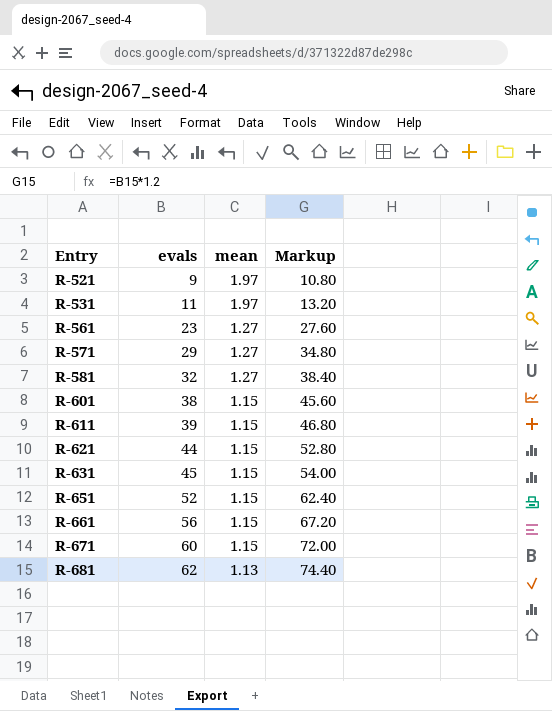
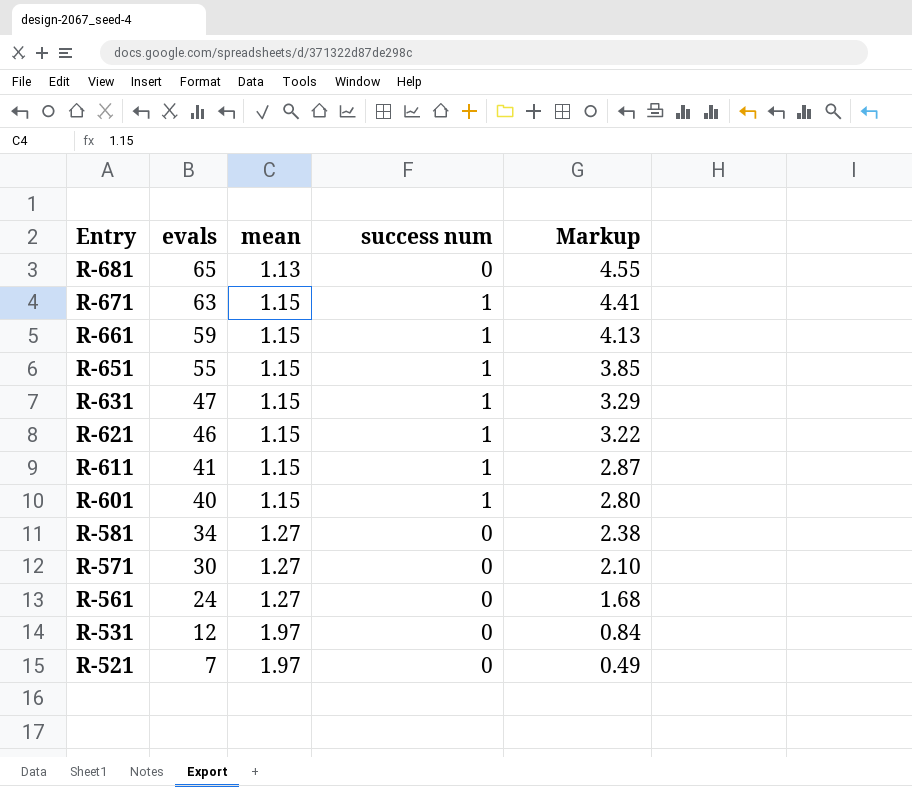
row order: Entry ascending -> Entry descending
column success num | position: none -> 4
column Markup | formula: [evals] * 1.2 -> [evals] * 0.07
R-681 | evals: 62 -> 65
R-671 | evals: 60 -> 63
R-661 | evals: 56 -> 59
R-651 | evals: 52 -> 55
R-631 | evals: 45 -> 47
R-621 | evals: 44 -> 46
R-611 | evals: 39 -> 41
R-601 | evals: 38 -> 40
R-581 | evals: 32 -> 34
R-571 | evals: 29 -> 30
R-561 | evals: 23 -> 24
R-531 | evals: 11 -> 12
R-521 | evals: 9 -> 7

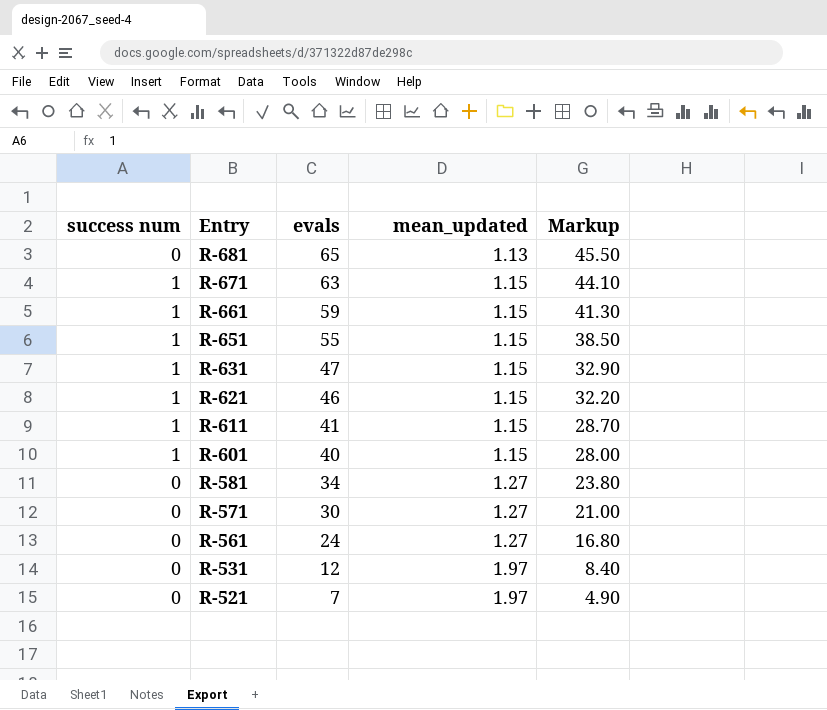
column success num | position: 4 -> 1
column name: mean -> mean_updated
column Markup | formula: [evals] * 0.07 -> [evals] * 0.7

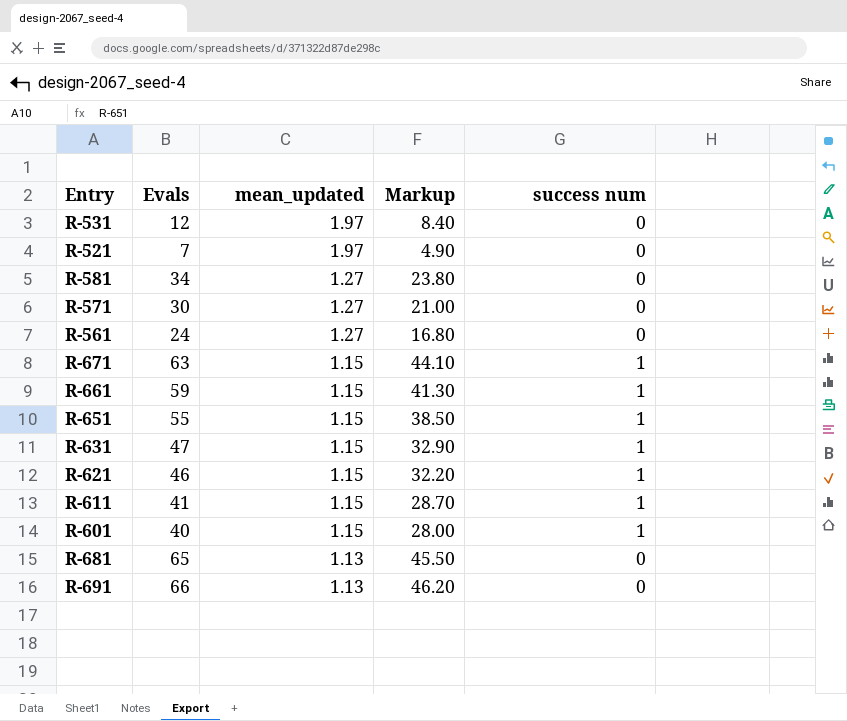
row order: Entry descending -> mean_updated descending
column name: evals -> Evals
column success num | position: 1 -> 5
row R-691: none -> 66 | 1.13 | 46.20 | 0

